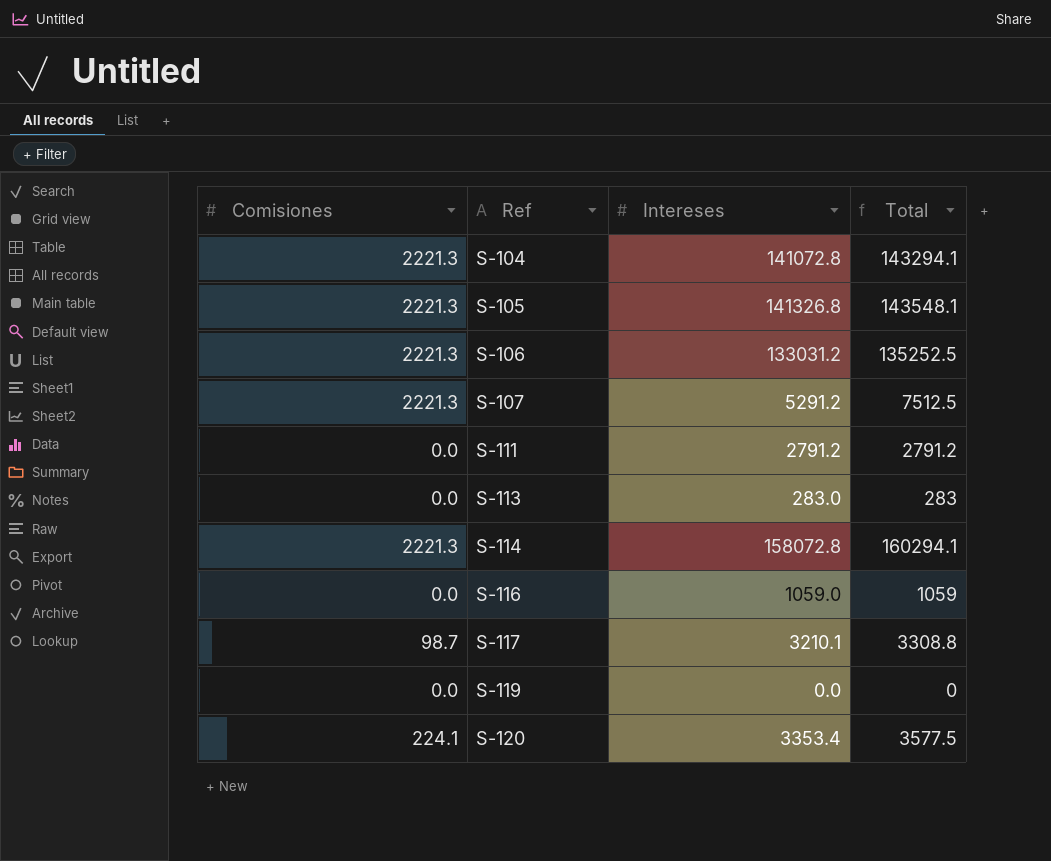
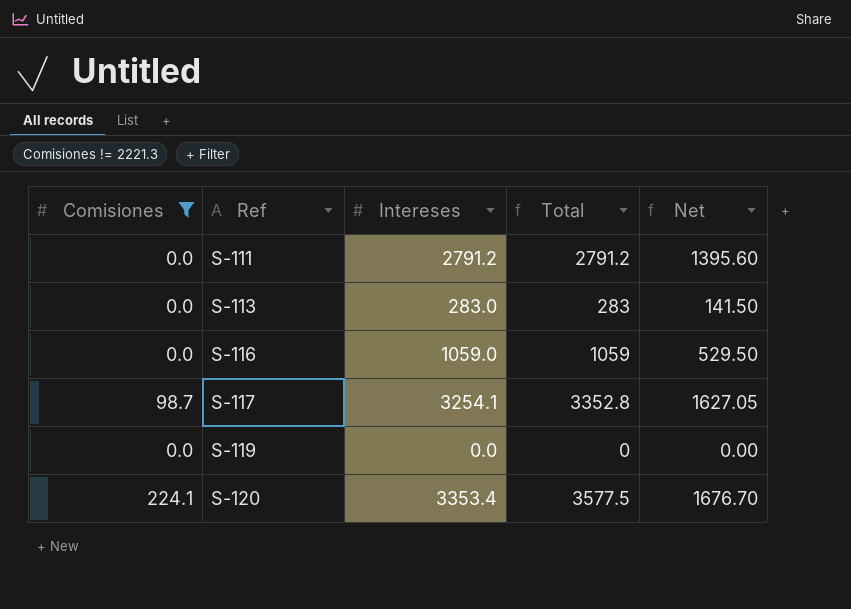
filter: none -> Comisiones != 2221.3
column Net | formula: none -> [Intereses] * 0.5
S-117 | Intereses: 3210.1 -> 3254.1
S-117 | Total: 3308.8 -> 3352.8

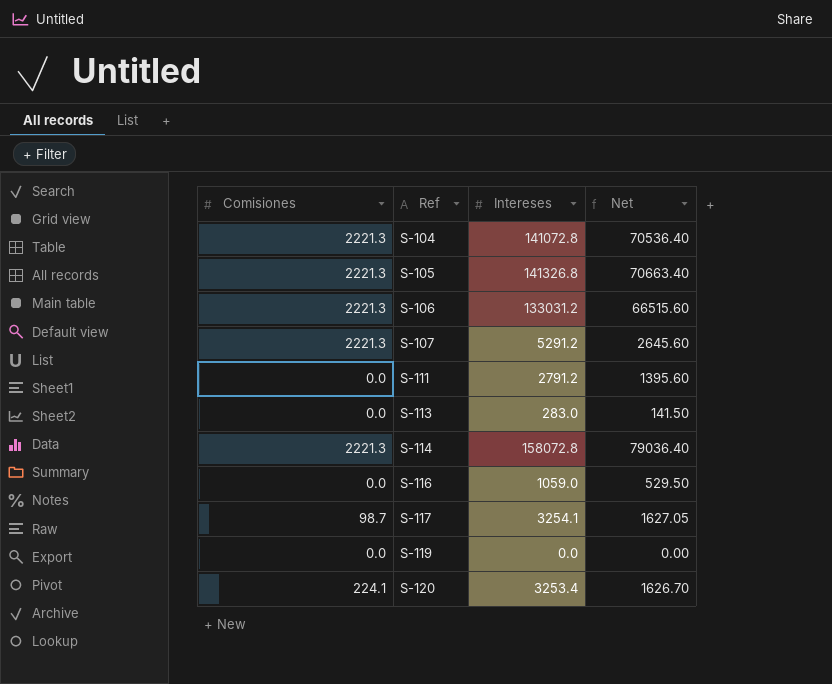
filter: Comisiones != 2221.3 -> none
column Total | formula: [Comisiones] + [Intereses] -> none
S-120 | Intereses: 3353.4 -> 3253.4
S-120 | Net: 1676.70 -> 1626.70

